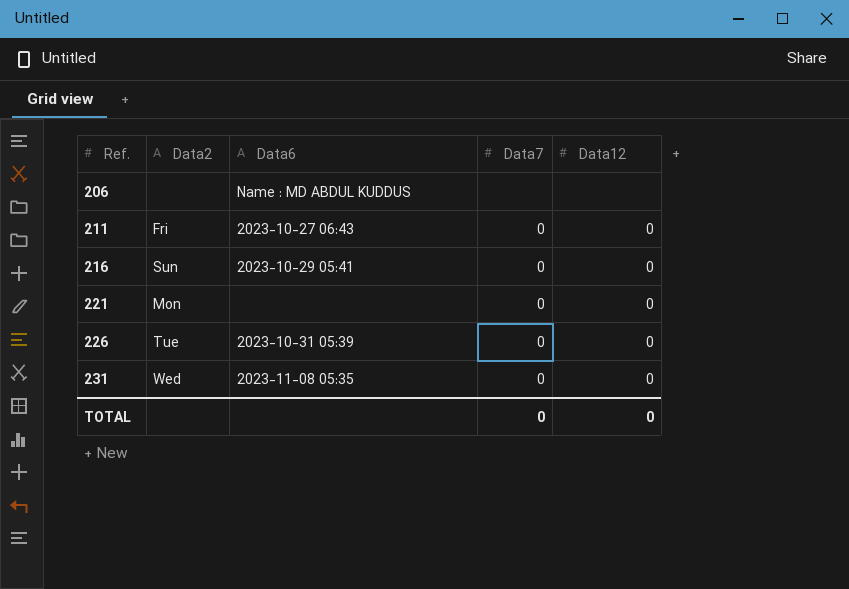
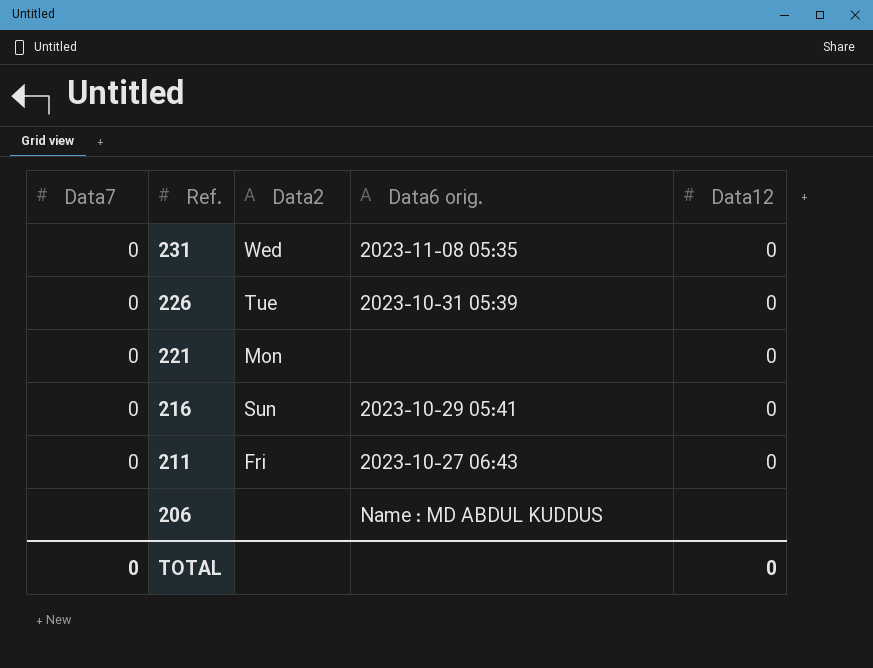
row order: Ref. ascending -> Ref. descending
column Data7 | position: 4 -> 1
column name: Data6 -> Data6 orig.

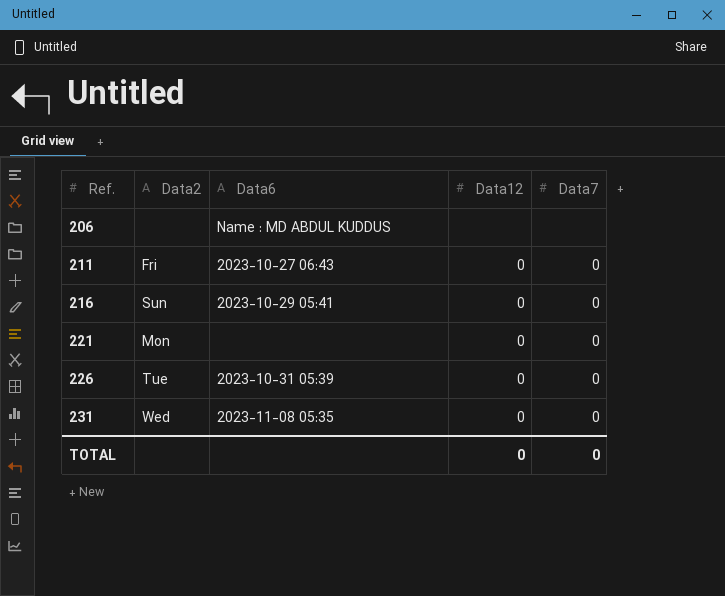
row order: Ref. descending -> Ref. ascending
column name: Data6 orig. -> Data6
column Data7 | position: 1 -> 5

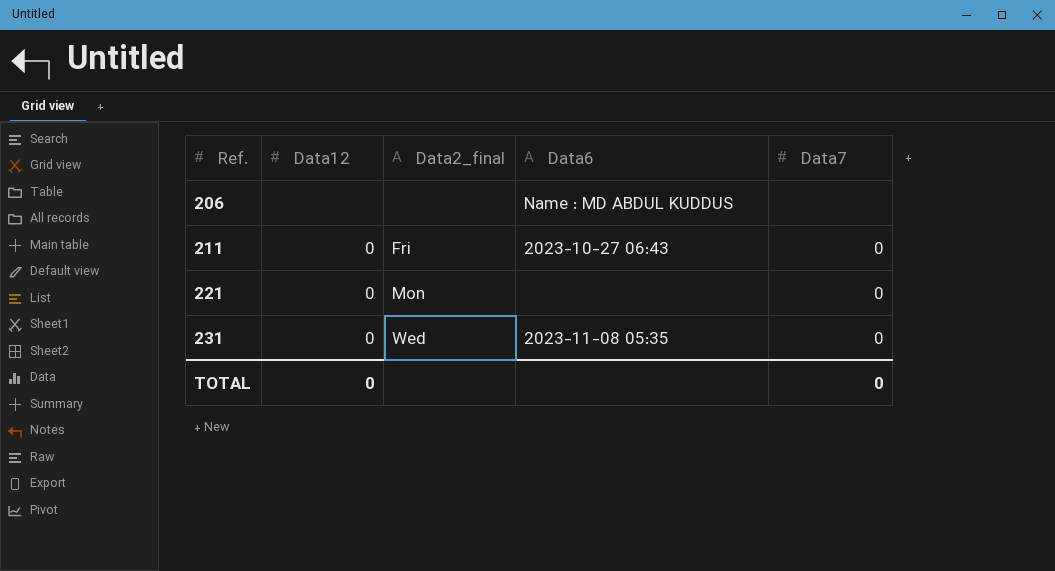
column Data12 | position: 4 -> 2
column name: Data2 -> Data2_final
row 216: Sun | 2023-10-29 05:41 | 0 | 0 -> none
row 226: Tue | 2023-10-31 05:39 | 0 | 0 -> none

